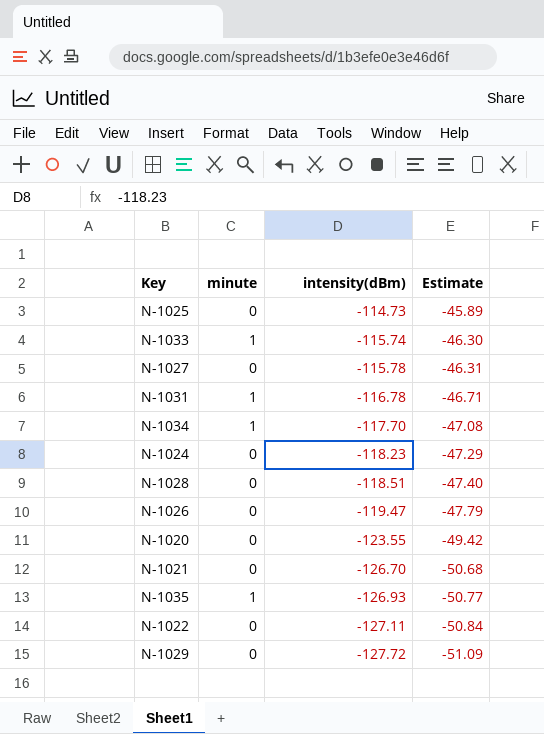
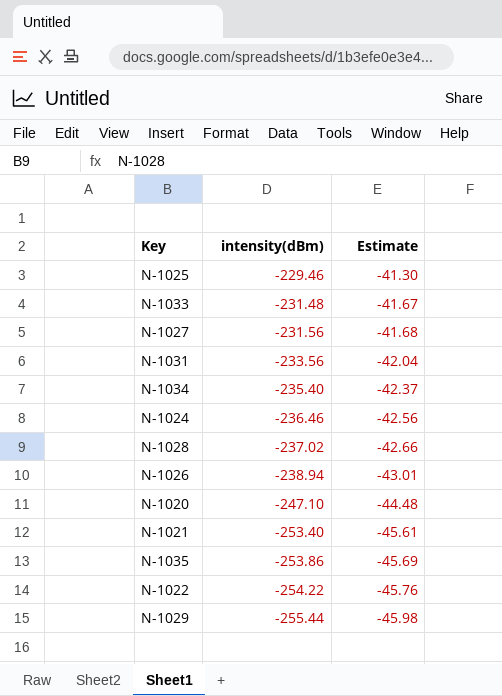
column minute | position: 2 -> none
column Estimate | formula: [intensity(dBm)] * 0.4 -> [intensity(dBm)] * 0.18
N-1025 | intensity(dBm): -114.73 -> -229.46
N-1033 | intensity(dBm): -115.74 -> -231.48
N-1027 | intensity(dBm): -115.78 -> -231.56
N-1031 | intensity(dBm): -116.78 -> -233.56
N-1034 | intensity(dBm): -117.70 -> -235.40
N-1024 | intensity(dBm): -118.23 -> -236.46
N-1028 | intensity(dBm): -118.51 -> -237.02
N-1026 | intensity(dBm): -119.47 -> -238.94
N-1020 | intensity(dBm): -123.55 -> -247.10
N-1021 | intensity(dBm): -126.70 -> -253.40
N-1035 | intensity(dBm): -126.93 -> -253.86
N-1022 | intensity(dBm): -127.11 -> -254.22
N-1029 | intensity(dBm): -127.72 -> -255.44

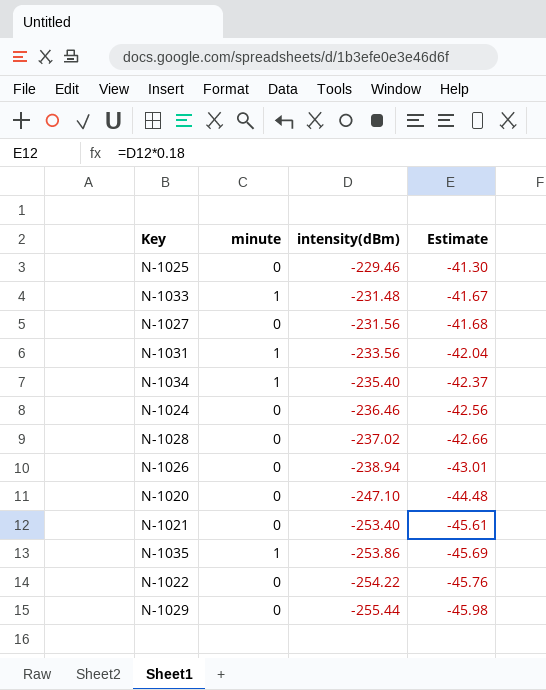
column minute | position: none -> 2

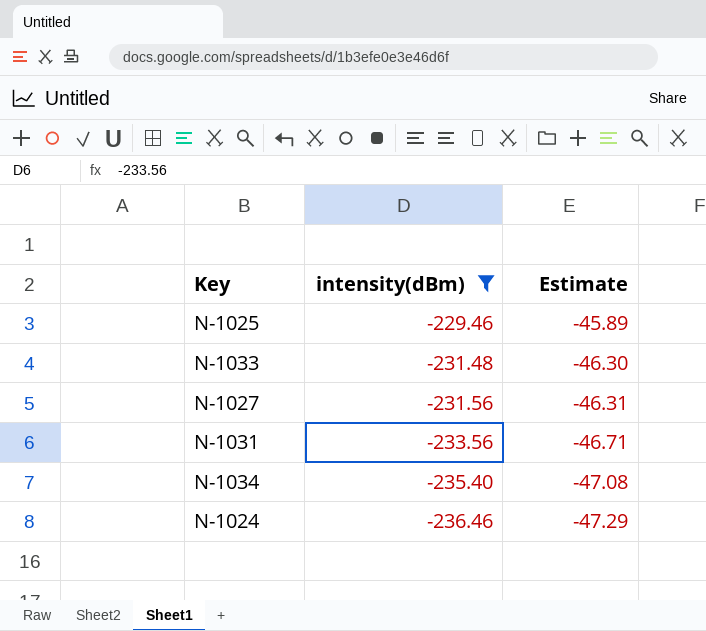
filter: none -> intensity(dBm) >= -236.46
column minute | position: 2 -> none
column Estimate | formula: [intensity(dBm)] * 0.18 -> [intensity(dBm)] * 0.2

